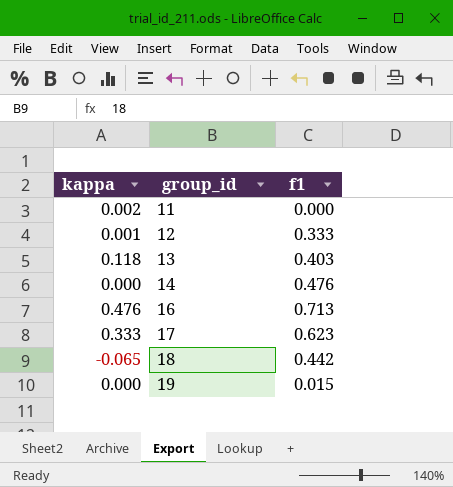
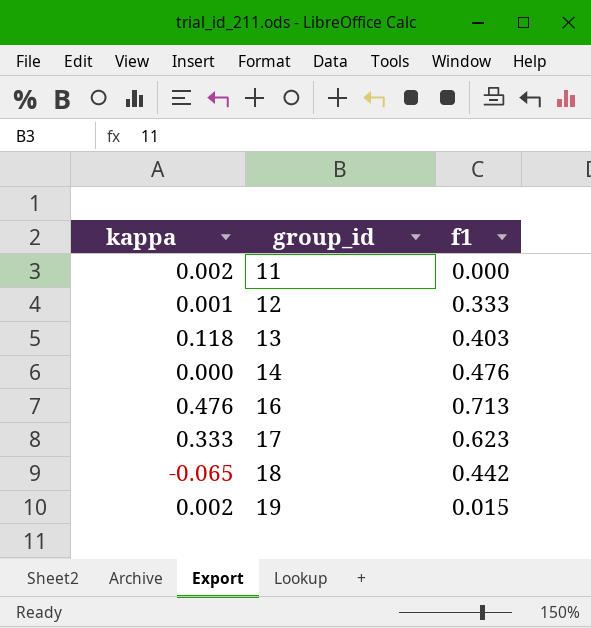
19 | kappa: 0.000 -> 0.002

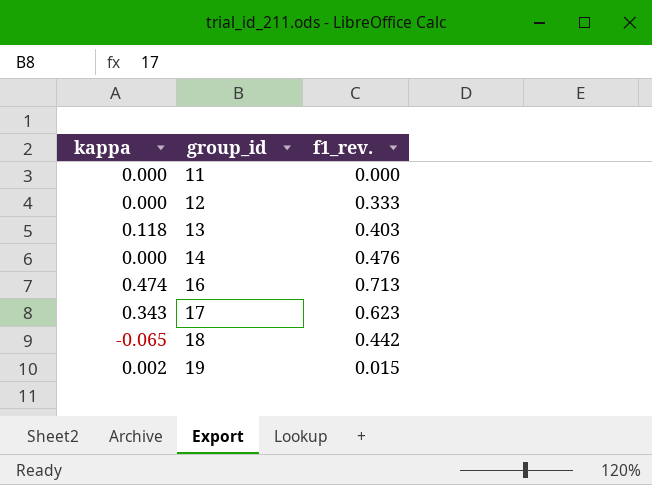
column name: f1 -> f1_rev.
11 | kappa: 0.002 -> 0.000
12 | kappa: 0.001 -> 0.000
16 | kappa: 0.476 -> 0.474
17 | kappa: 0.333 -> 0.343

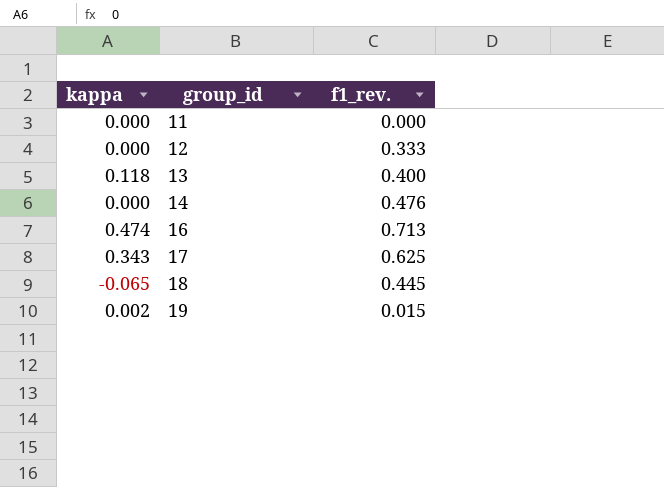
13 | f1_rev.: 0.403 -> 0.400
17 | f1_rev.: 0.623 -> 0.625
18 | f1_rev.: 0.442 -> 0.445

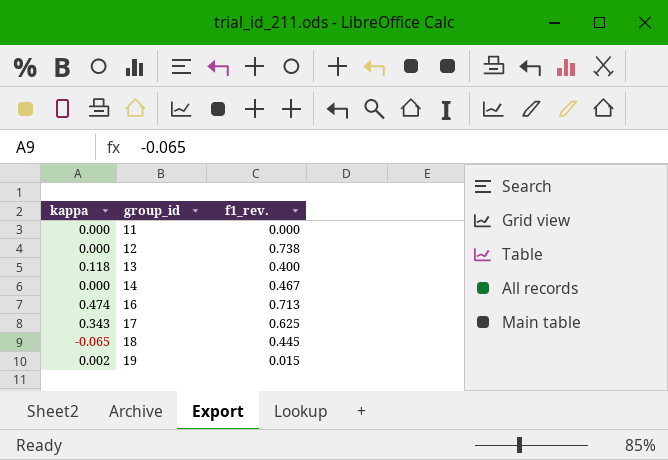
12 | f1_rev.: 0.333 -> 0.738
14 | f1_rev.: 0.476 -> 0.467

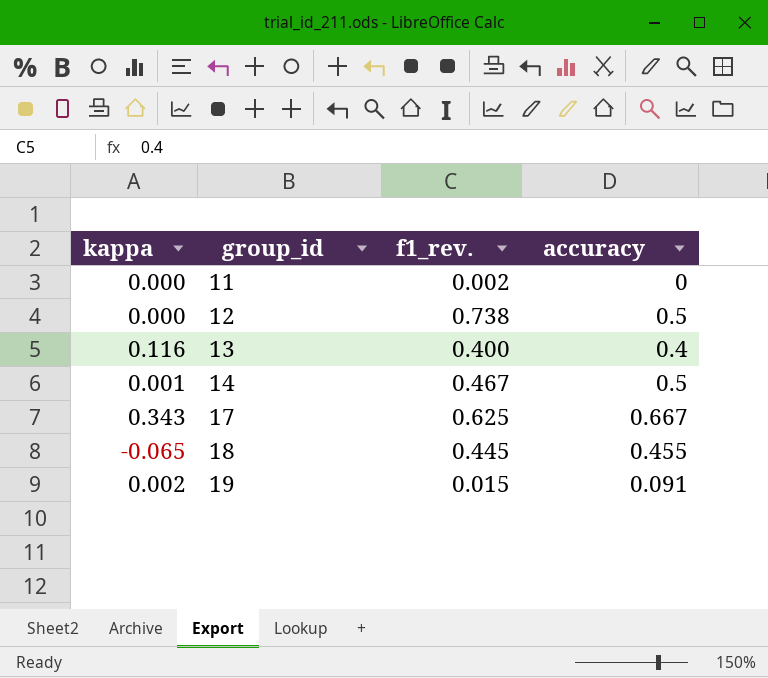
column accuracy | position: none -> 4
row 16: 0.474 | 0.713 -> none
11 | f1_rev.: 0.000 -> 0.002
13 | kappa: 0.118 -> 0.116
14 | kappa: 0.000 -> 0.001

